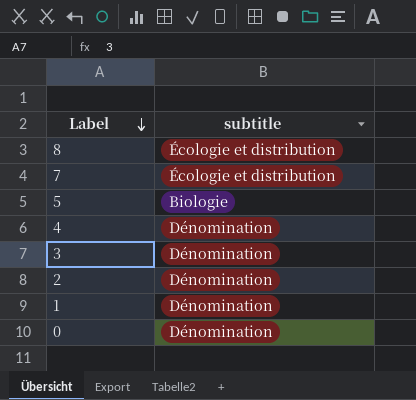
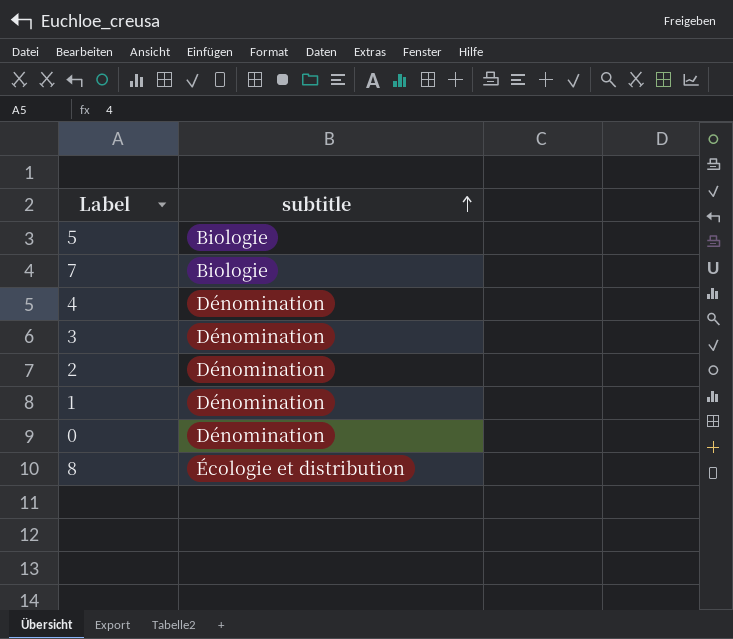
row order: Label descending -> subtitle ascending
7 | subtitle: Écologie et distribution -> Biologie

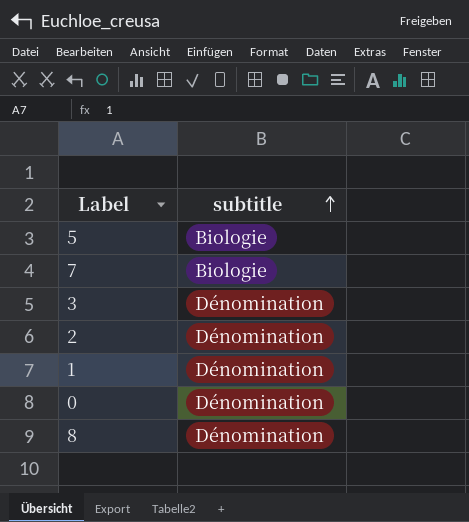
row 4: Dénomination -> none
8 | subtitle: Écologie et distribution -> Dénomination

